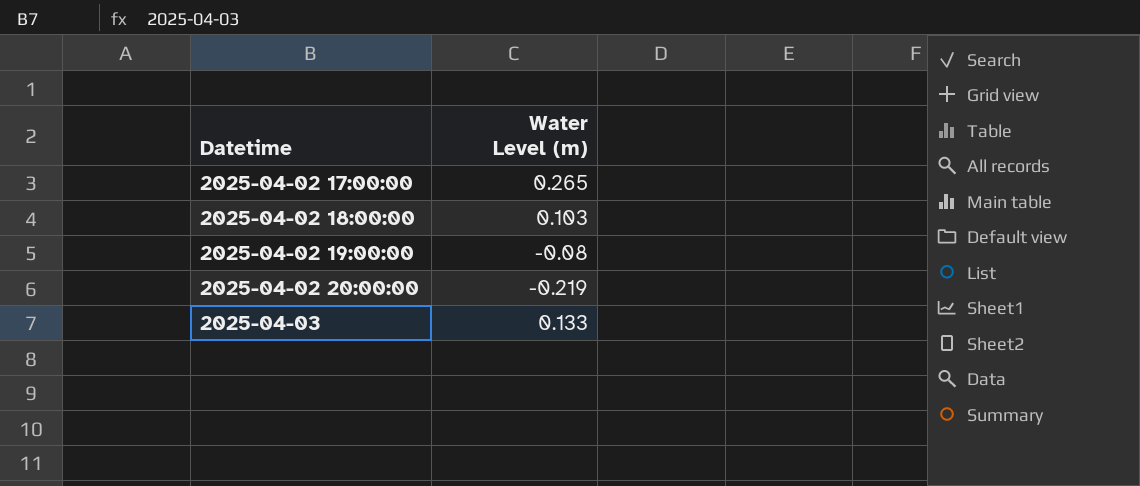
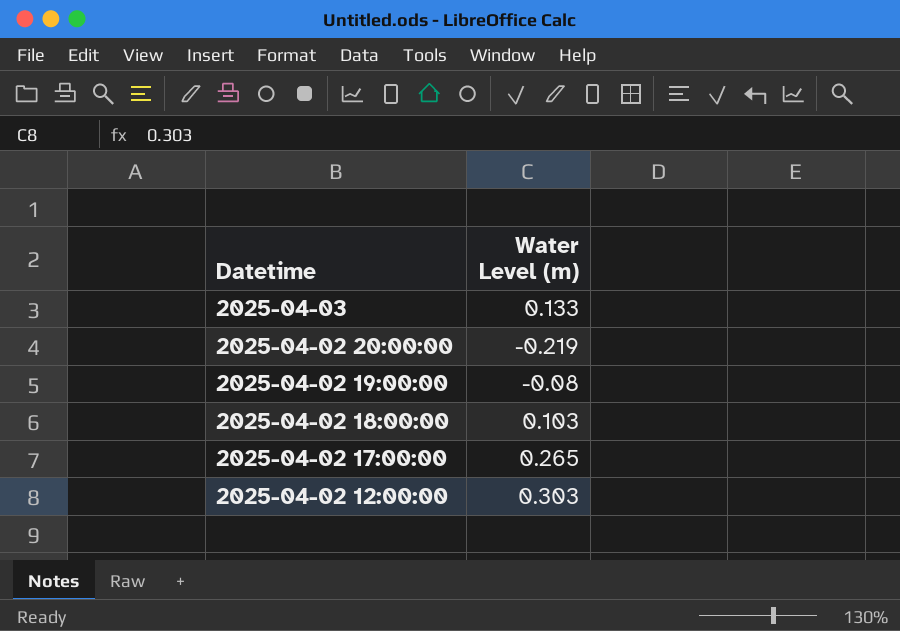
row order: Datetime ascending -> Datetime descending
row 2025-04-02 12:00:00: none -> 0.303

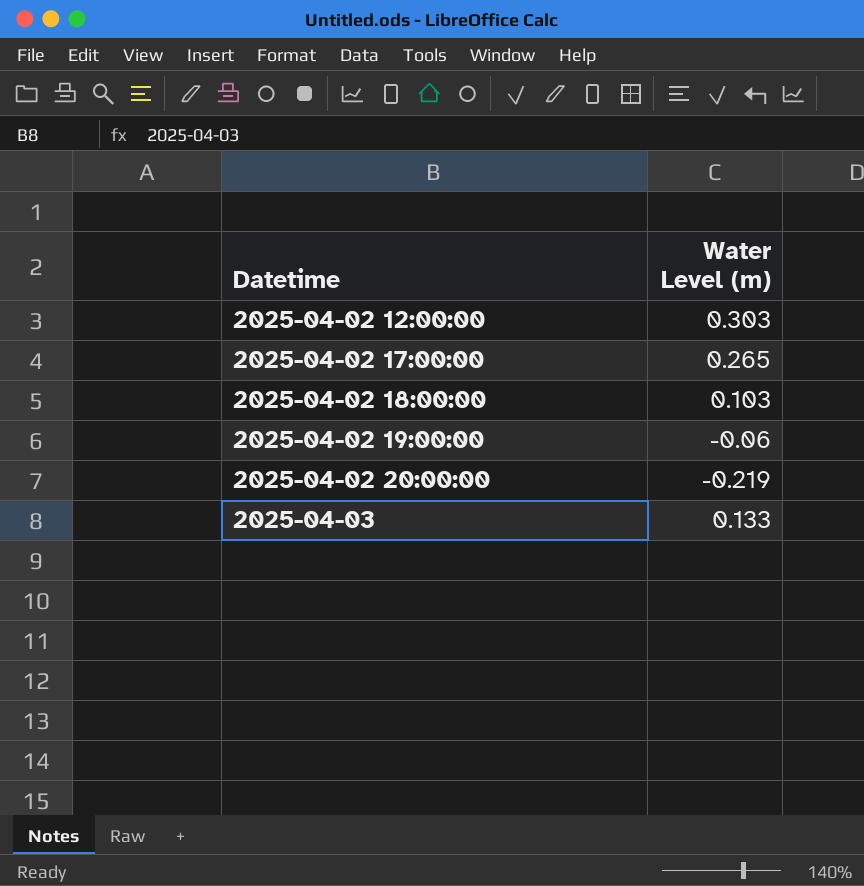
row order: Datetime descending -> Datetime ascending
2025-04-02 19:00:00 | Water Level (m): -0.08 -> -0.06

